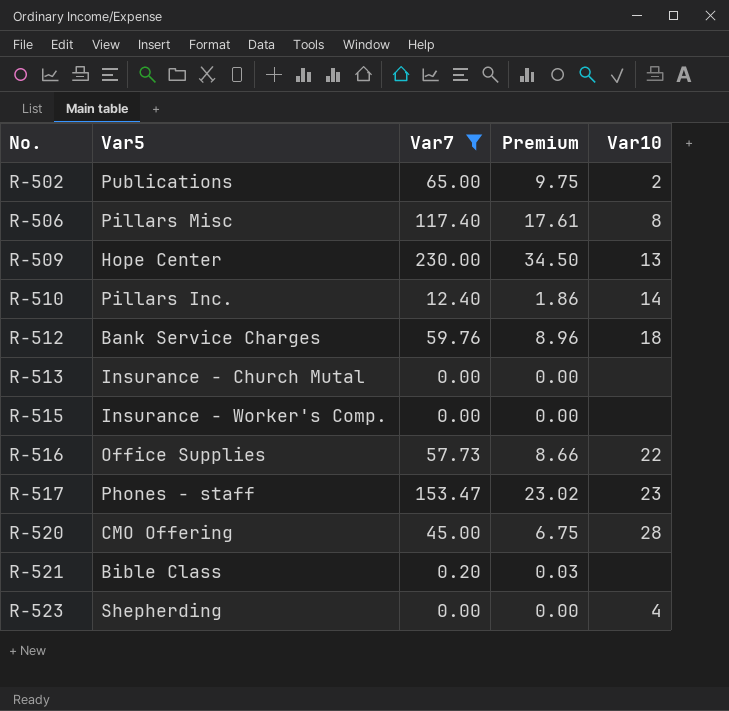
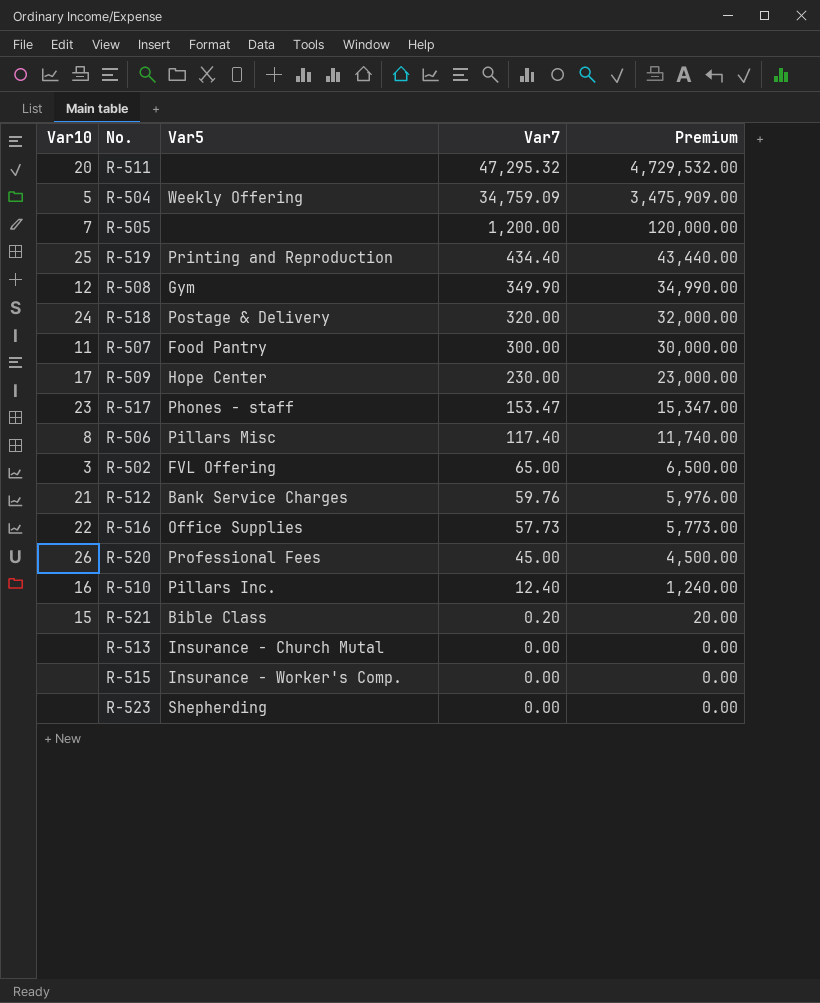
filter: Var7 <= 230.00 -> none
row order: No. ascending -> Var7 descending
column Var10 | position: 5 -> 1
column Premium | formula: [Var7] * 0.15 -> [Var7] * 100
R-509 | Var10: 13 -> 17
R-502 | Var10: 2 -> 3
R-502 | Var5: Publications -> FVL Offering
R-512 | Var10: 18 -> 21
R-520 | Var10: 28 -> 26
R-520 | Var5: CMO Offering -> Professional Fees
R-510 | Var10: 14 -> 16
R-521 | Var10: none -> 15
R-523 | Var10: 4 -> none

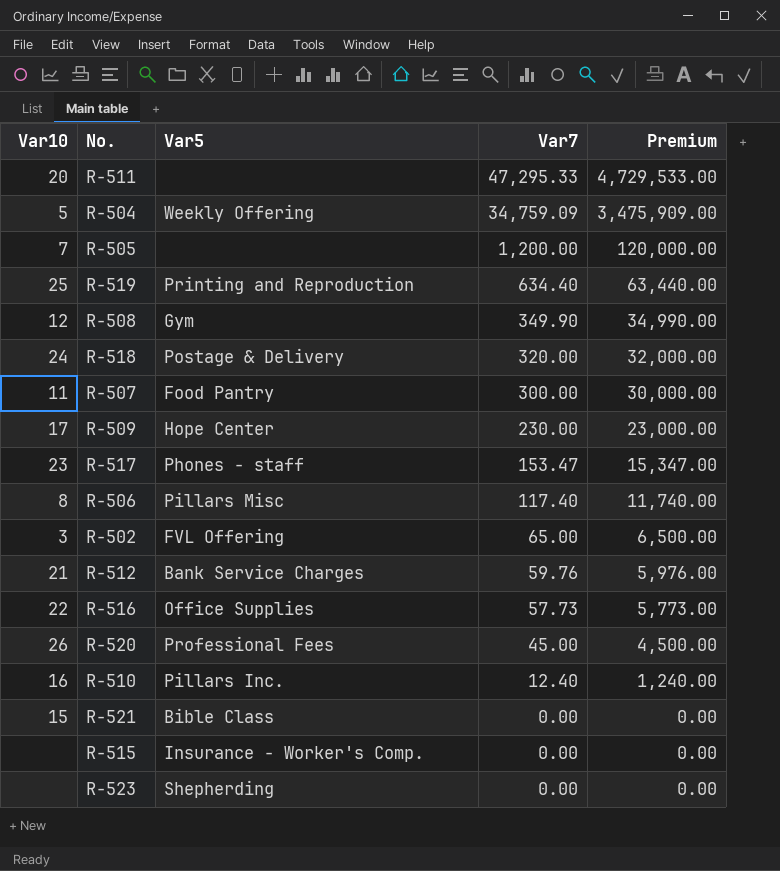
row R-513: none | Insurance - Church Mutal | 0.00 | 0.00 -> none
R-511 | Var7: 47,295.32 -> 47,295.33
R-511 | Premium: 4,729,532.00 -> 4,729,533.00
R-519 | Var7: 434.40 -> 634.40
R-519 | Premium: 43,440.00 -> 63,440.00
R-521 | Var7: 0.20 -> 0.00
R-521 | Premium: 20.00 -> 0.00

